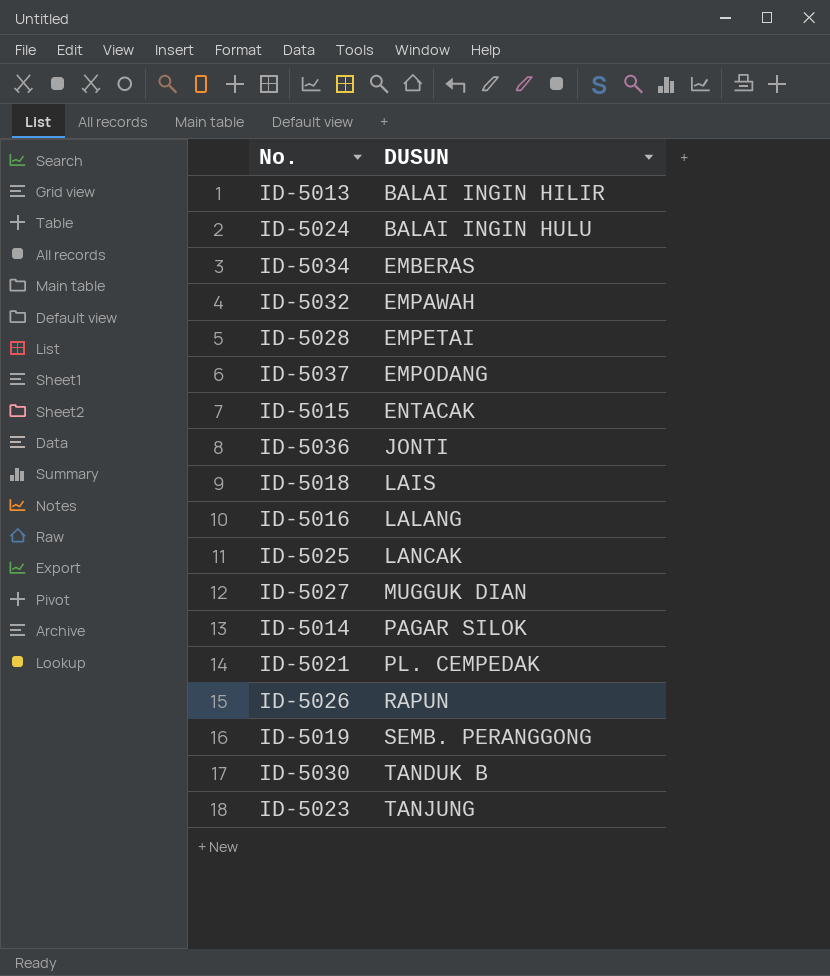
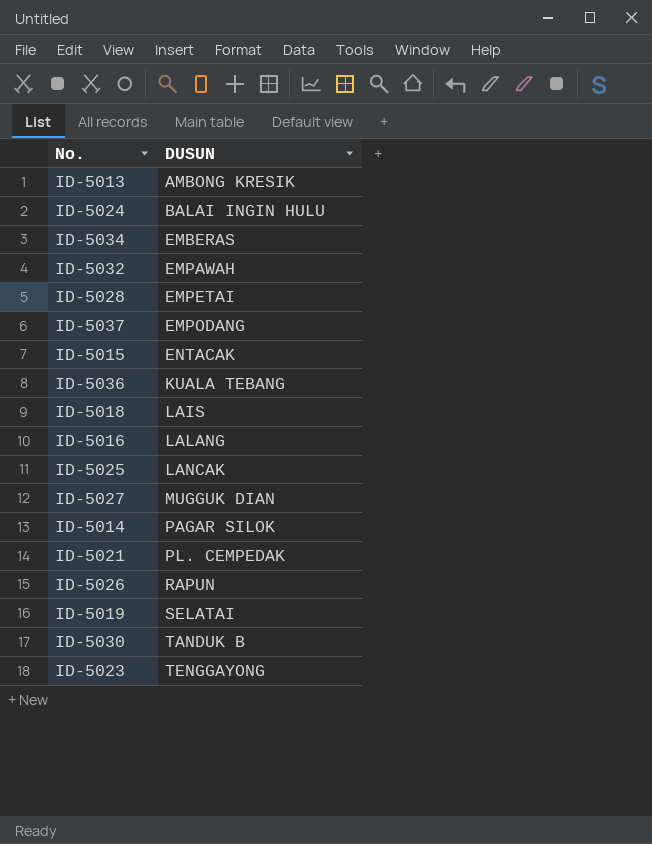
ID-5013 | DUSUN: BALAI INGIN HILIR -> AMBONG KRESIK
ID-5036 | DUSUN: JONTI -> KUALA TEBANG
ID-5019 | DUSUN: SEMB. PERANGGONG -> SELATAI
ID-5023 | DUSUN: TANJUNG -> TENGGAYONG

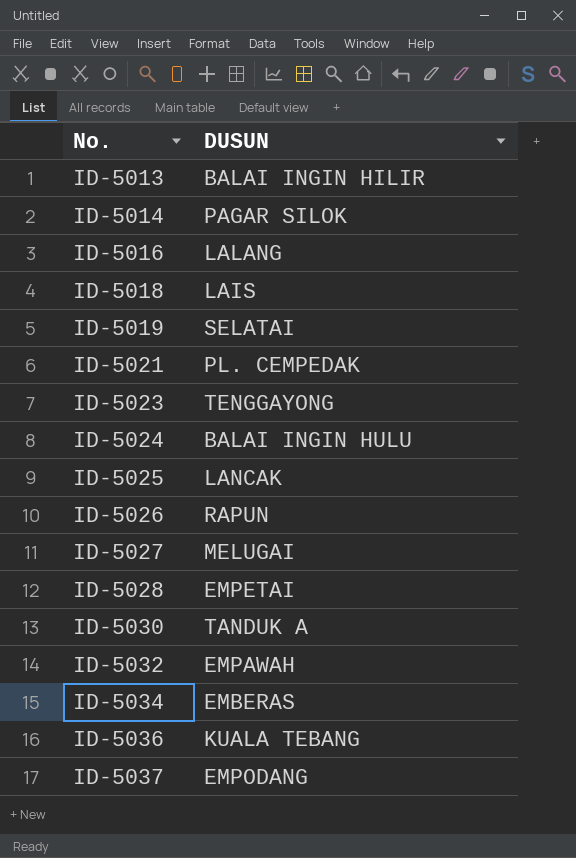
row order: DUSUN ascending -> No. ascending
row ID-5015: ENTACAK -> none
ID-5013 | DUSUN: AMBONG KRESIK -> BALAI INGIN HILIR
ID-5027 | DUSUN: MUGGUK DIAN -> MELUGAI
ID-5030 | DUSUN: TANDUK B -> TANDUK A

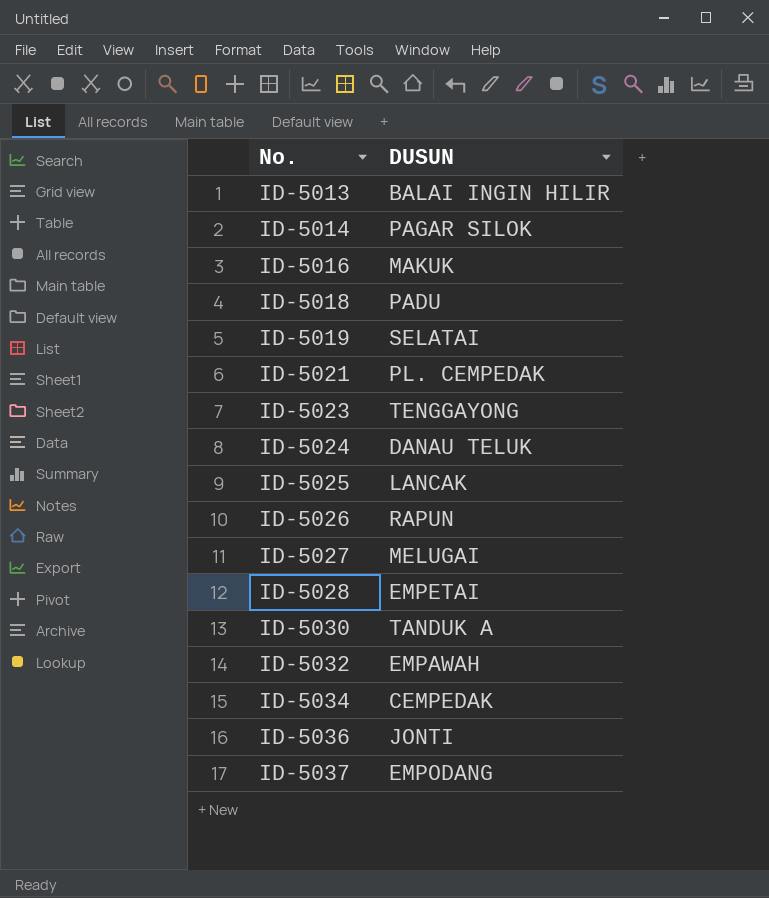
ID-5016 | DUSUN: LALANG -> MAKUK
ID-5018 | DUSUN: LAIS -> PADU
ID-5024 | DUSUN: BALAI INGIN HULU -> DANAU TELUK
ID-5034 | DUSUN: EMBERAS -> CEMPEDAK
ID-5036 | DUSUN: KUALA TEBANG -> JONTI

